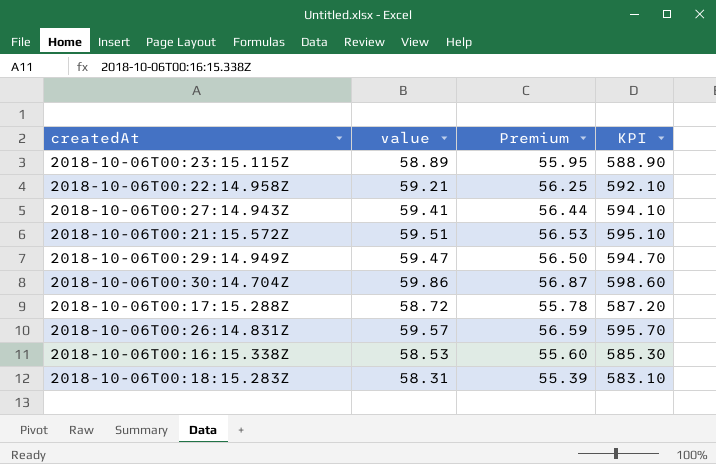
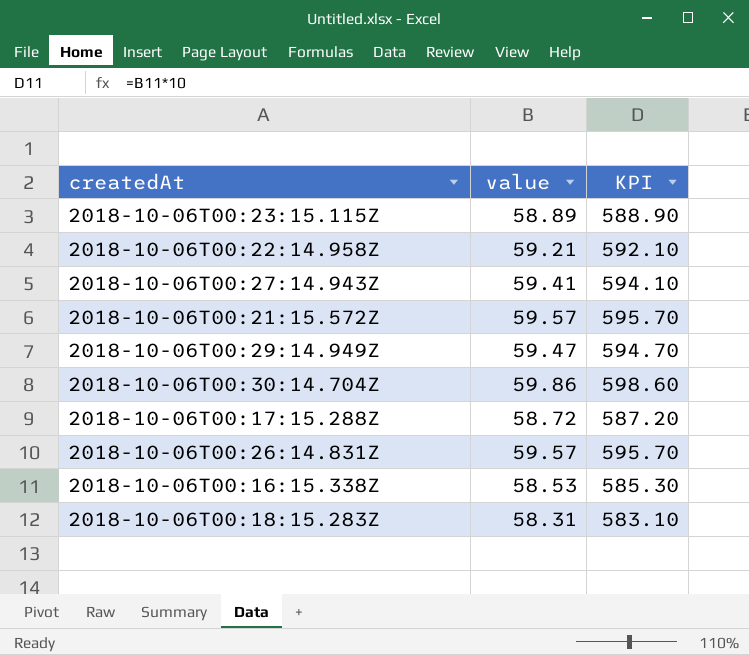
column Premium | formula: [value] * 0.95 -> none
2018-10-06T00:21:15.572Z | value: 59.51 -> 59.57
2018-10-06T00:21:15.572Z | KPI: 595.10 -> 595.70

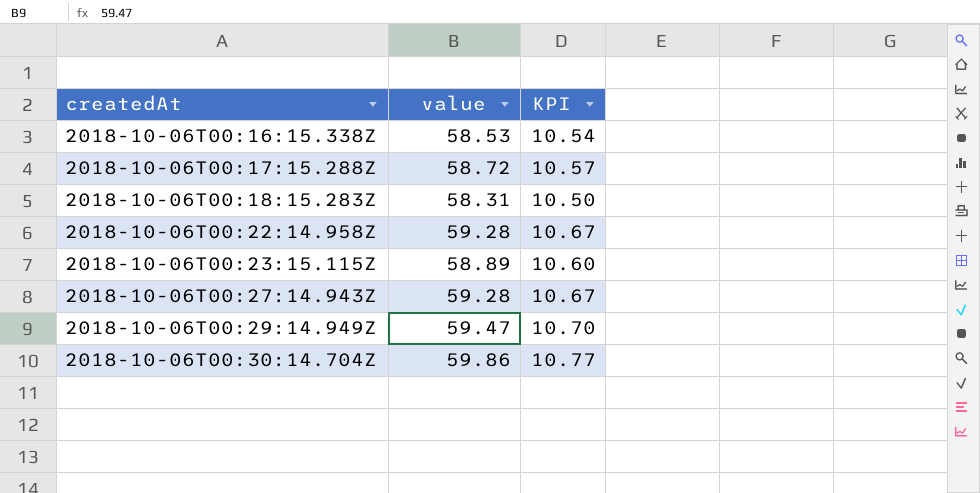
row order: none -> createdAt ascending
column KPI | formula: [value] * 10 -> [value] * 0.18
row 2018-10-06T00:21:15.572Z: 59.57 | 595.70 -> none
row 2018-10-06T00:26:14.831Z: 59.57 | 595.70 -> none
2018-10-06T00:22:14.958Z | value: 59.21 -> 59.28
2018-10-06T00:27:14.943Z | value: 59.41 -> 59.28

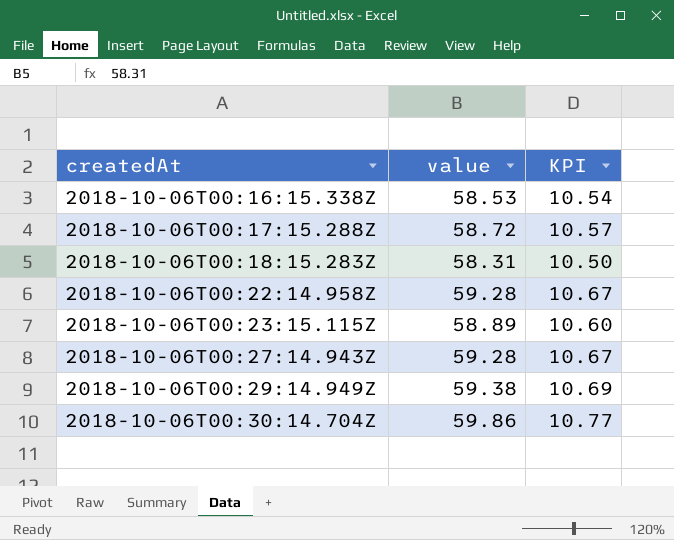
2018-10-06T00:29:14.949Z | value: 59.47 -> 59.38
2018-10-06T00:29:14.949Z | KPI: 10.70 -> 10.69

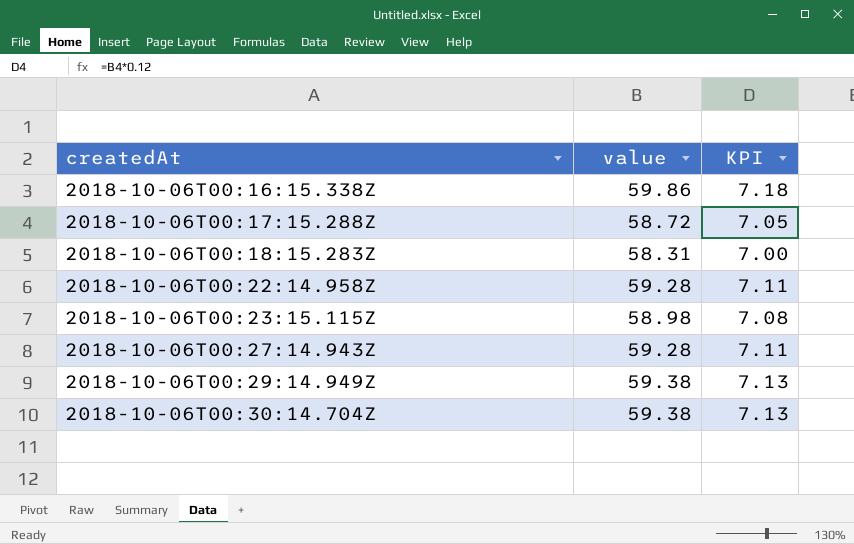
column KPI | formula: [value] * 0.18 -> [value] * 0.12
2018-10-06T00:16:15.338Z | value: 58.53 -> 59.86
2018-10-06T00:23:15.115Z | value: 58.89 -> 58.98
2018-10-06T00:30:14.704Z | value: 59.86 -> 59.38

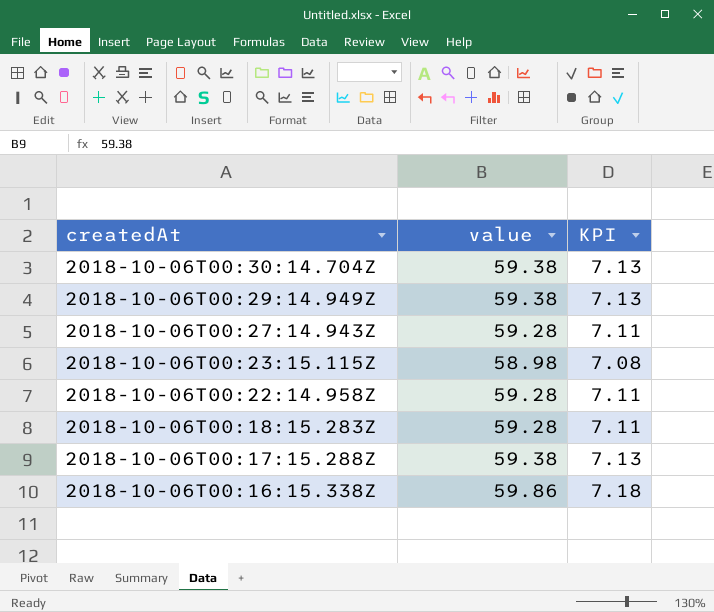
row order: createdAt ascending -> createdAt descending
2018-10-06T00:18:15.283Z | value: 58.31 -> 59.28
2018-10-06T00:18:15.283Z | KPI: 7.00 -> 7.11
2018-10-06T00:17:15.288Z | value: 58.72 -> 59.38
2018-10-06T00:17:15.288Z | KPI: 7.05 -> 7.13

